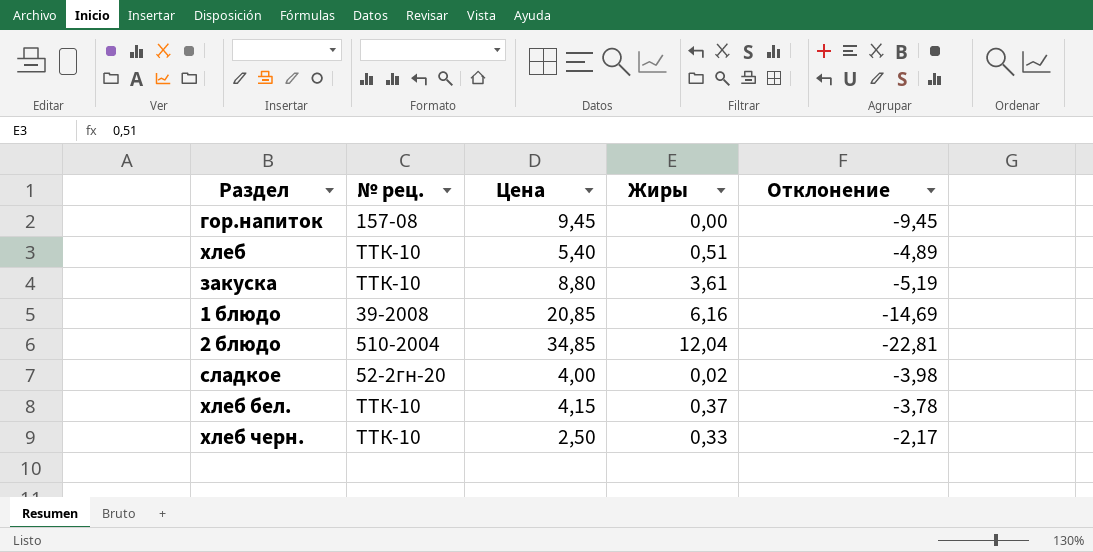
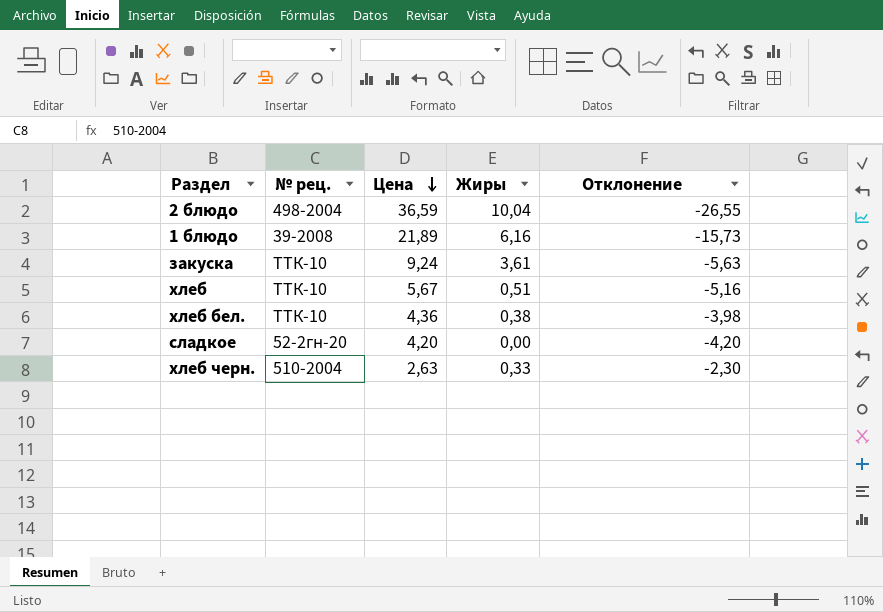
row order: none -> Цена descending
row гор.напиток: 157-08 | 9,45 | 0,00 | -9,45 -> none
2 блюдо | № рец.: 510-2004 -> 498-2004
2 блюдо | Цена: 34,85 -> 36,59
2 блюдо | Жиры: 12,04 -> 10,04
2 блюдо | Отклонение: -22,81 -> -26,55
1 блюдо | Цена: 20,85 -> 21,89
1 блюдо | Отклонение: -14,69 -> -15,73
закуска | Цена: 8,80 -> 9,24
закуска | Отклонение: -5,19 -> -5,63
хлеб | Цена: 5,40 -> 5,67
хлеб | Отклонение: -4,89 -> -5,16
хлеб бел. | Цена: 4,15 -> 4,36
хлеб бел. | Жиры: 0,37 -> 0,38
хлеб бел. | Отклонение: -3,78 -> -3,98
сладкое | Цена: 4,00 -> 4,20
сладкое | Жиры: 0,02 -> 0,00
сладкое | Отклонение: -3,98 -> -4,20
хлеб черн. | № рец.: ТТК-10 -> 510-2004
хлеб черн. | Цена: 2,50 -> 2,63
хлеб черн. | Отклонение: -2,17 -> -2,30

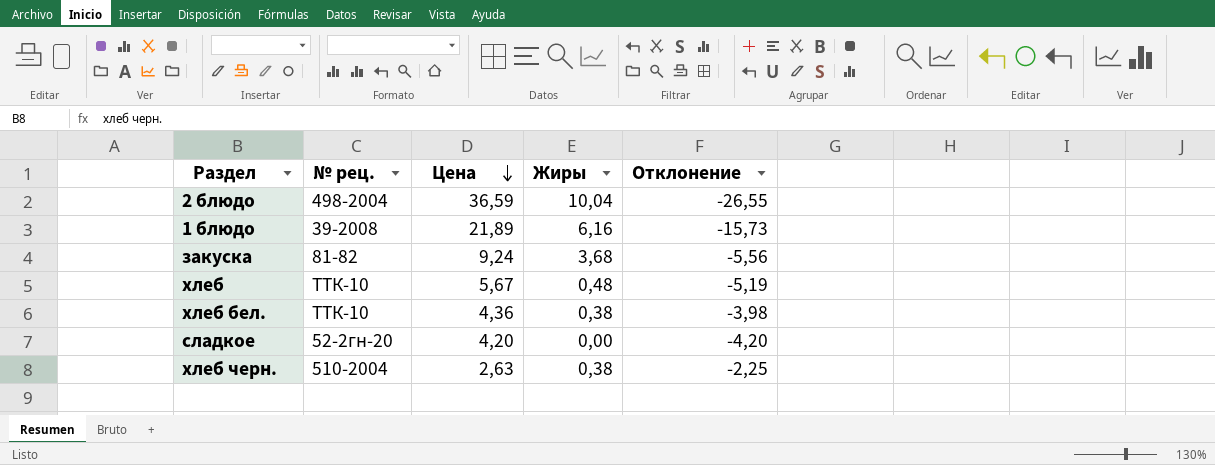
закуска | № рец.: ТТК-10 -> 81-82
закуска | Жиры: 3,61 -> 3,68
закуска | Отклонение: -5,63 -> -5,56
хлеб | Жиры: 0,51 -> 0,48
хлеб | Отклонение: -5,16 -> -5,19
хлеб черн. | Жиры: 0,33 -> 0,38
хлеб черн. | Отклонение: -2,30 -> -2,25

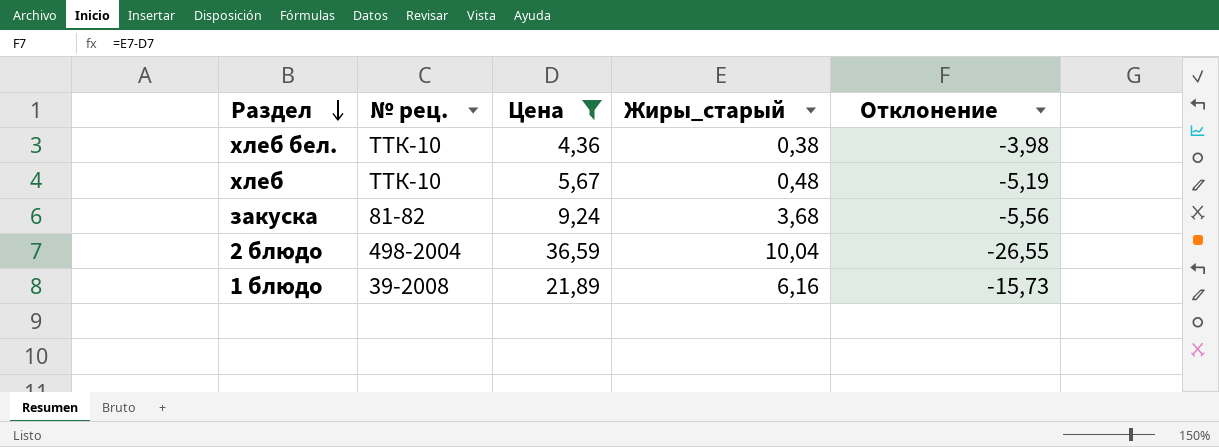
filter: none -> Цена >= 4,36
row order: Цена descending -> Раздел descending
column name: Жиры -> Жиры_старый

